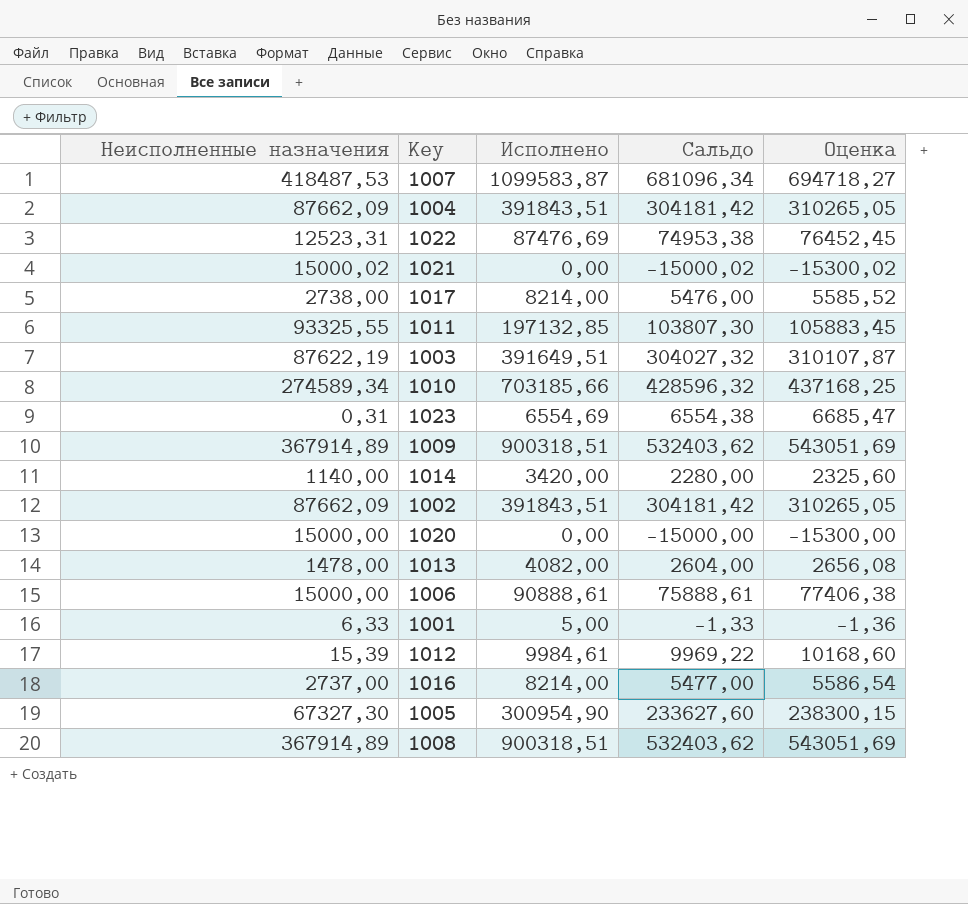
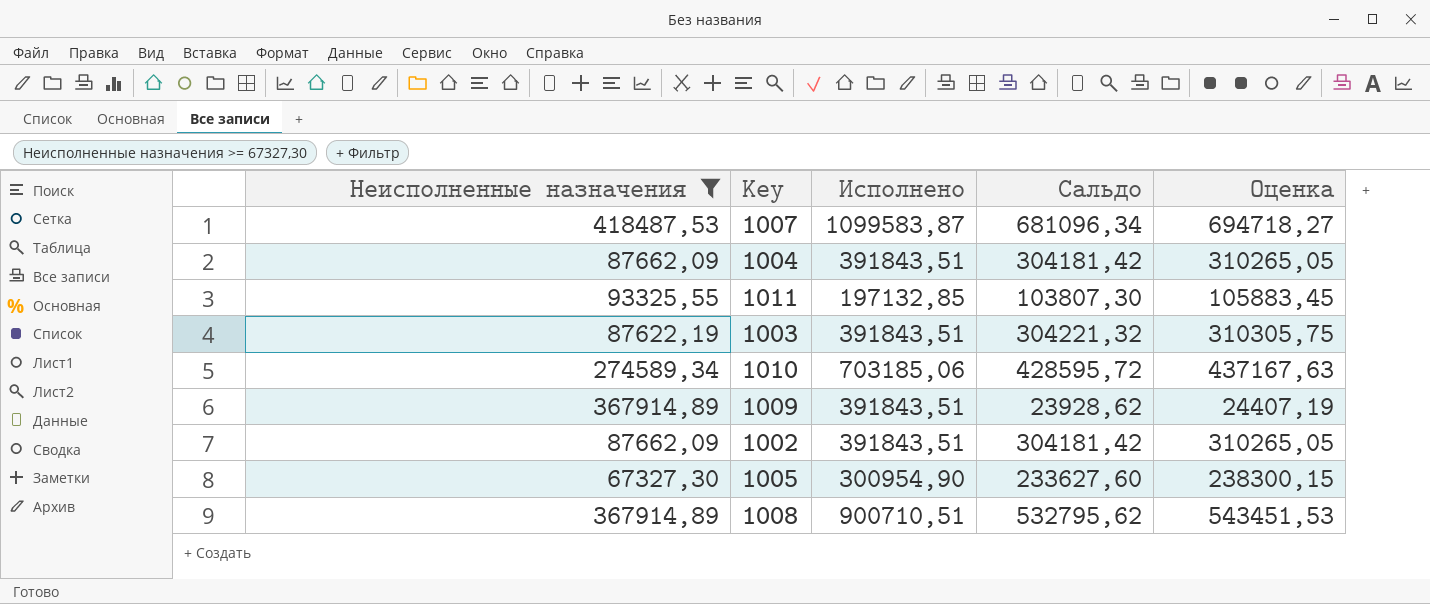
filter: none -> Неисполненные назначения >= 67327,30
1003 | Исполнено: 391649,51 -> 391843,51
1003 | Сальдо: 304027,32 -> 304221,32
1003 | Оценка: 310107,87 -> 310305,75
1010 | Исполнено: 703185,66 -> 703185,06
1010 | Сальдо: 428596,32 -> 428595,72
1010 | Оценка: 437168,25 -> 437167,63
1009 | Исполнено: 900318,51 -> 391843,51
1009 | Сальдо: 532403,62 -> 23928,62
1009 | Оценка: 543051,69 -> 24407,19
1008 | Исполнено: 900318,51 -> 900710,51
1008 | Сальдо: 532403,62 -> 532795,62
1008 | Оценка: 543051,69 -> 543451,53

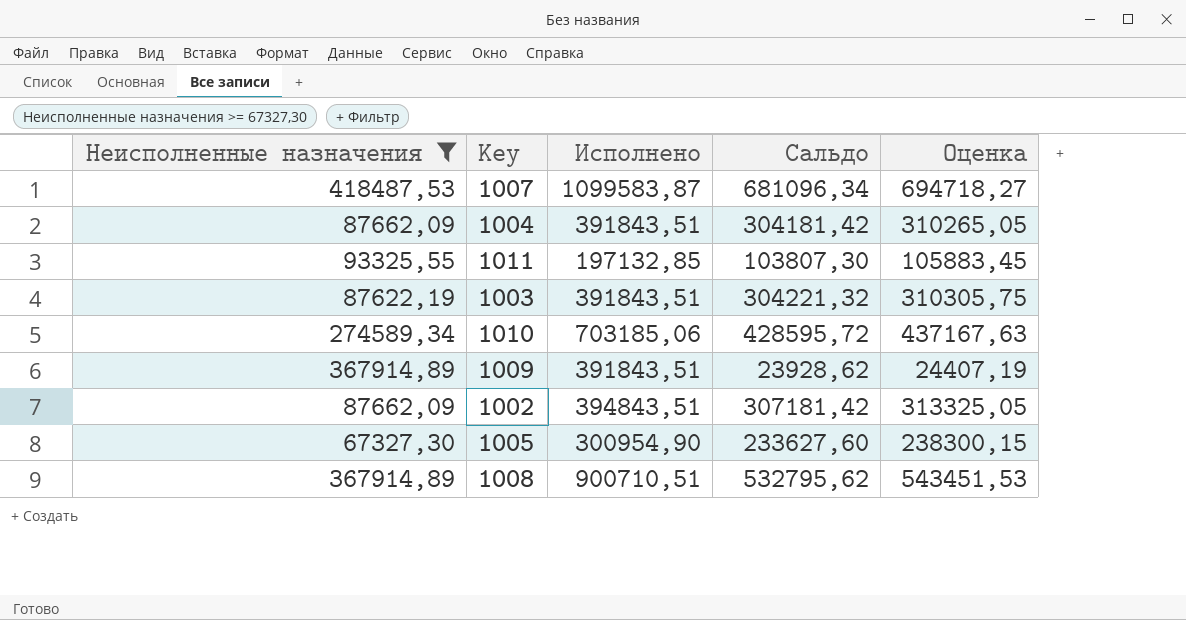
1002 | Исполнено: 391843,51 -> 394843,51
1002 | Сальдо: 304181,42 -> 307181,42
1002 | Оценка: 310265,05 -> 313325,05

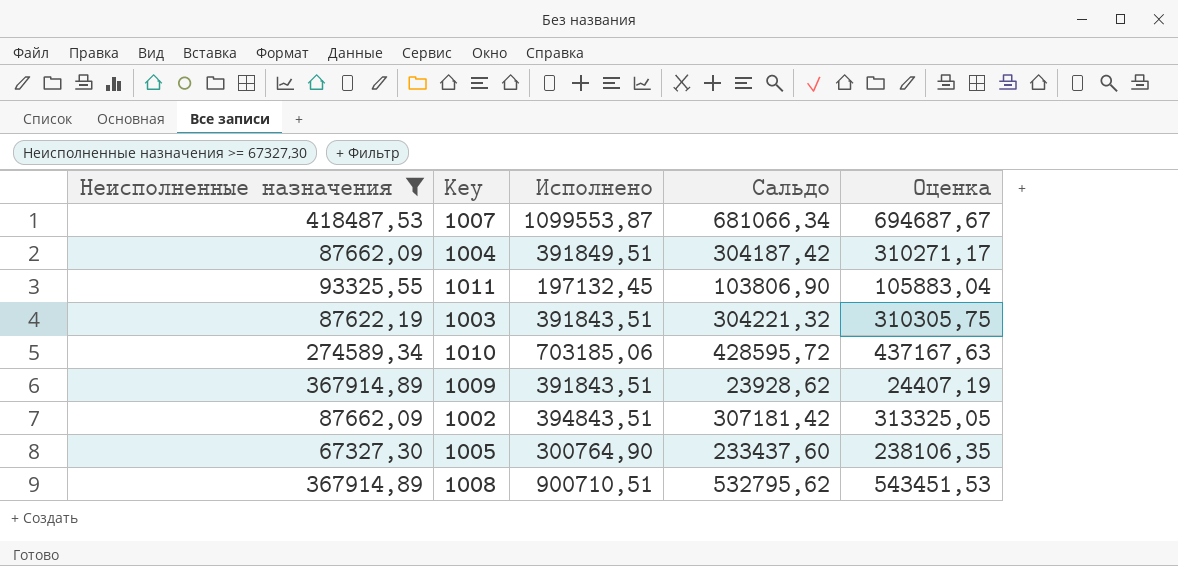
1007 | Исполнено: 1099583,87 -> 1099553,87
1007 | Сальдо: 681096,34 -> 681066,34
1007 | Оценка: 694718,27 -> 694687,67
1004 | Исполнено: 391843,51 -> 391849,51
1004 | Сальдо: 304181,42 -> 304187,42
1004 | Оценка: 310265,05 -> 310271,17
1011 | Исполнено: 197132,85 -> 197132,45
1011 | Сальдо: 103807,30 -> 103806,90
1011 | Оценка: 105883,45 -> 105883,04
1005 | Исполнено: 300954,90 -> 300764,90
1005 | Сальдо: 233627,60 -> 233437,60
1005 | Оценка: 238300,15 -> 238106,35

